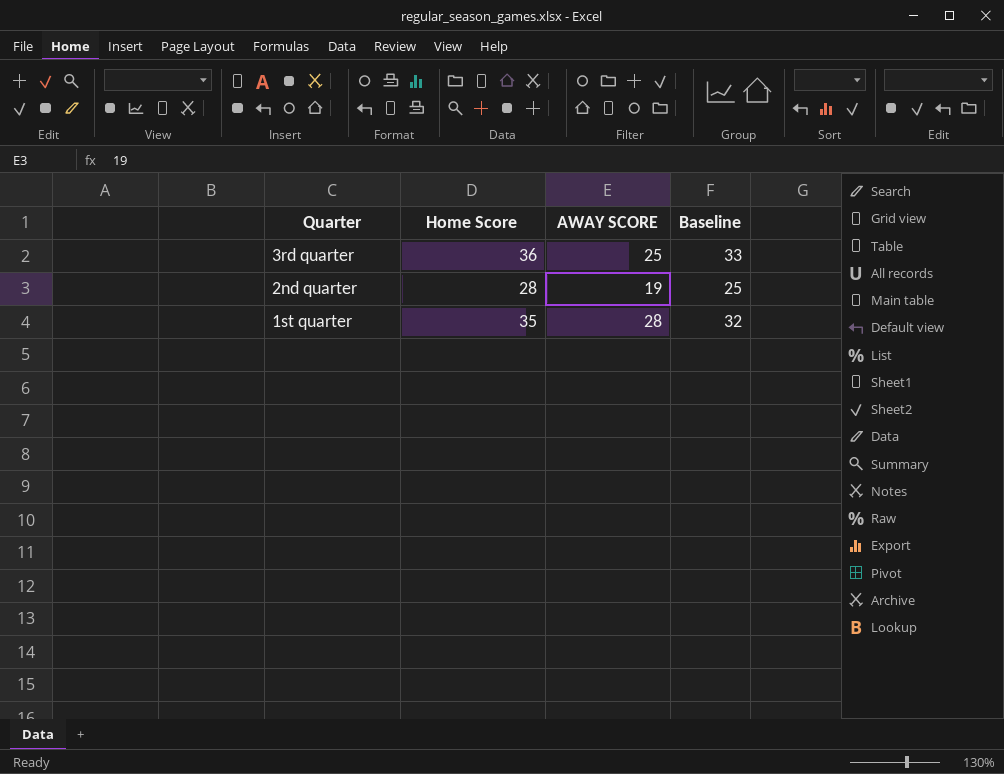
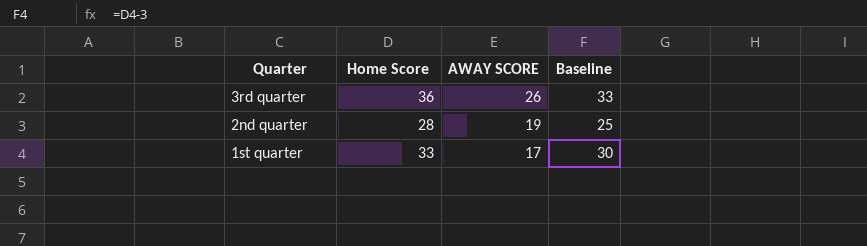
3rd quarter | AWAY SCORE: 25 -> 26
1st quarter | Home Score: 35 -> 33
1st quarter | AWAY SCORE: 28 -> 17
1st quarter | Baseline: 32 -> 30

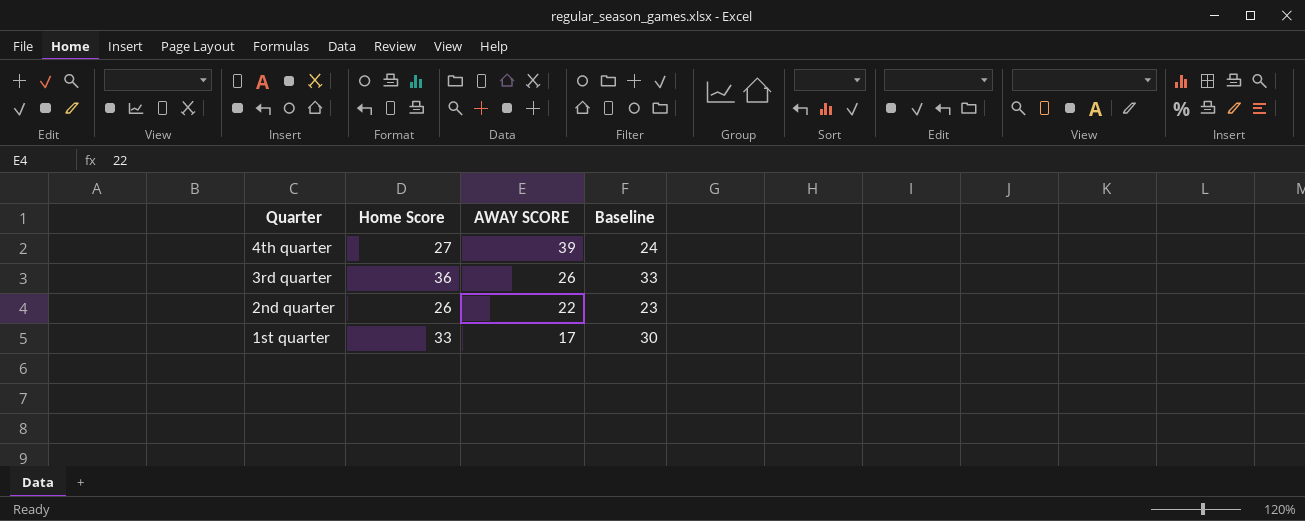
row 4th quarter: none -> 27 | 39 | 24
2nd quarter | Home Score: 28 -> 26
2nd quarter | AWAY SCORE: 19 -> 22
2nd quarter | Baseline: 25 -> 23

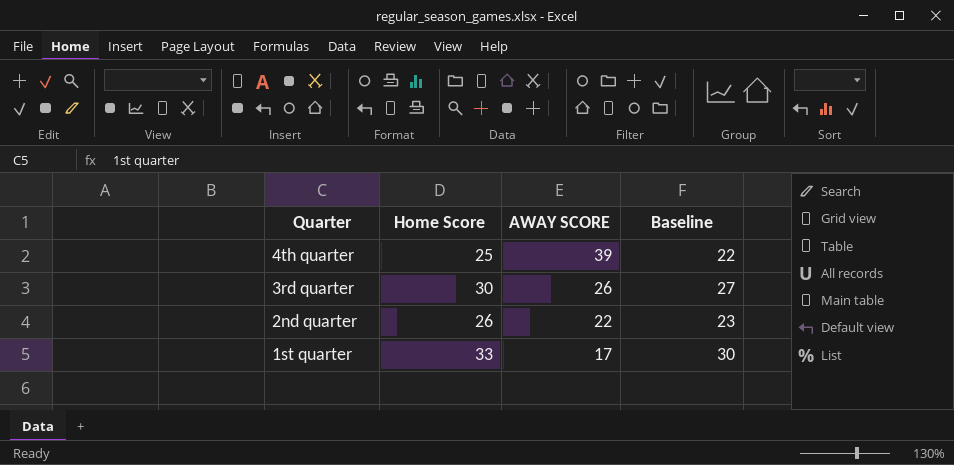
4th quarter | Home Score: 27 -> 25
4th quarter | Baseline: 24 -> 22
3rd quarter | Home Score: 36 -> 30
3rd quarter | Baseline: 33 -> 27

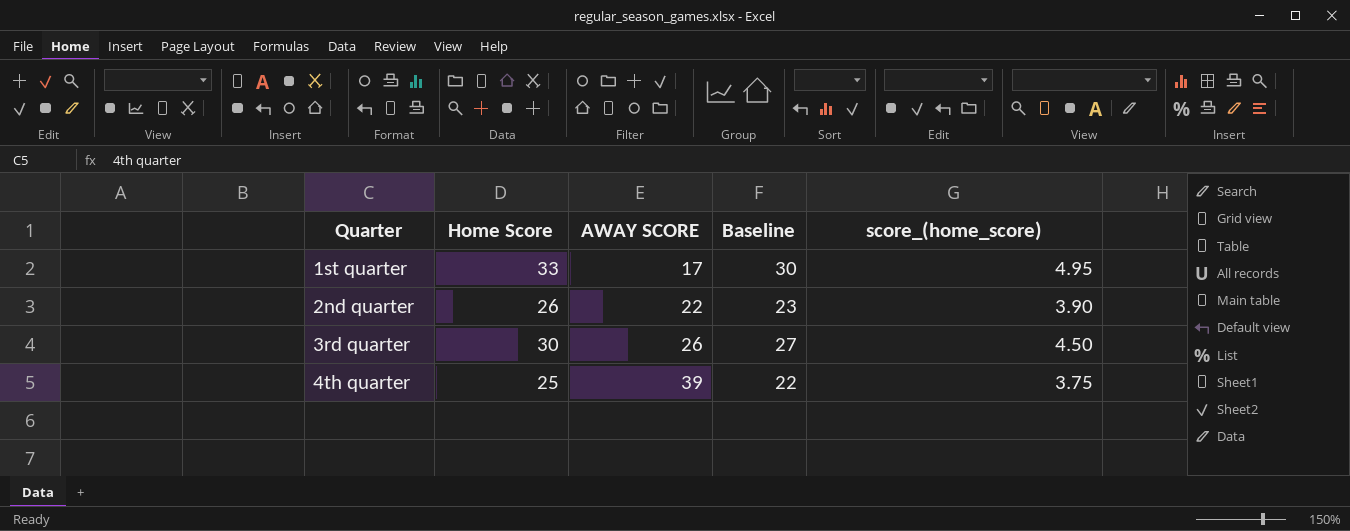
row order: Quarter descending -> Quarter ascending
column score_(home_score) | formula: none -> [Home Score] * 0.15

